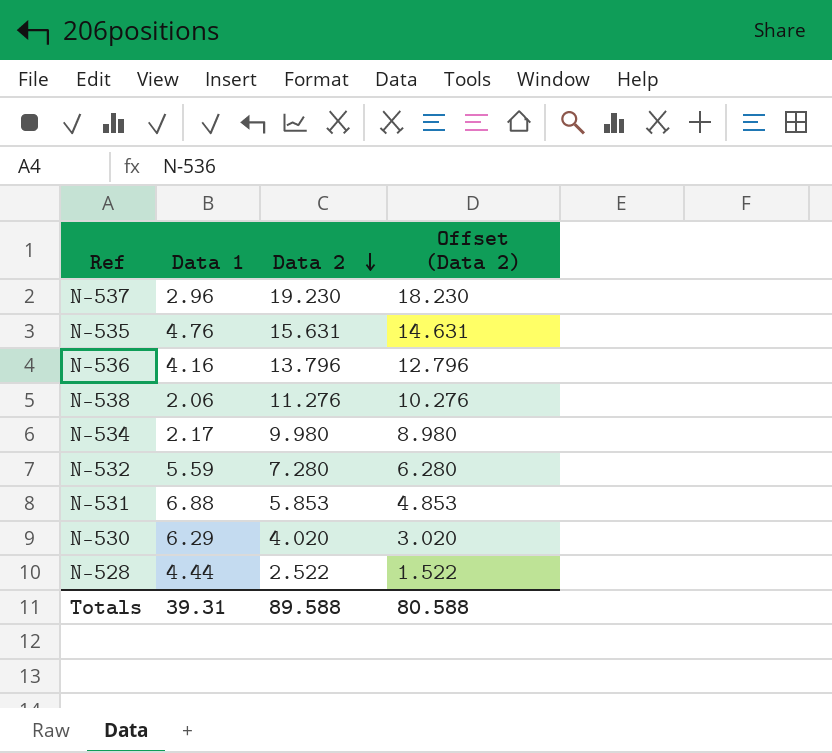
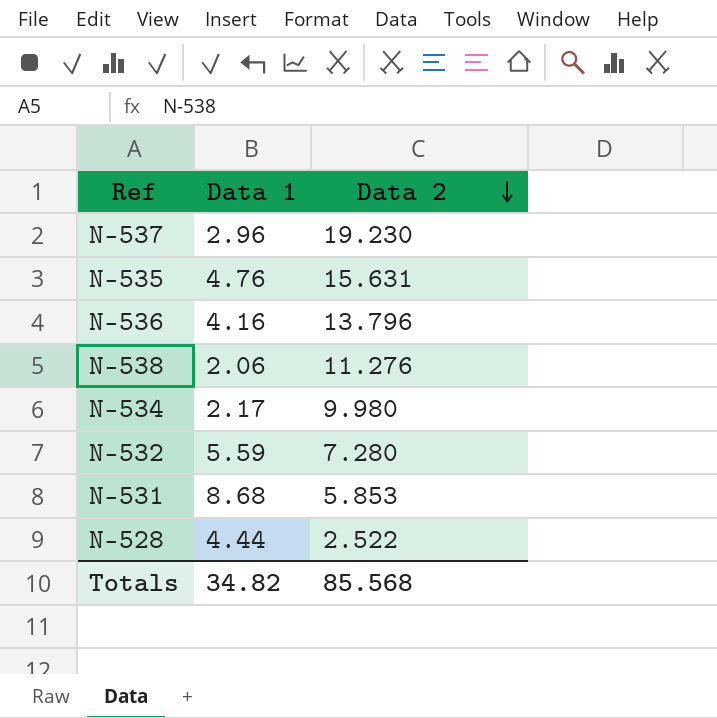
column Offset (Data 2) | formula: [Data 2] - 1 -> none
row N-530: 6.29 | 4.020 | 3.020 -> none
N-531 | Data 1: 6.88 -> 8.68
Totals | Data 1: 39.31 -> 34.82
Totals | Data 2: 89.588 -> 85.568

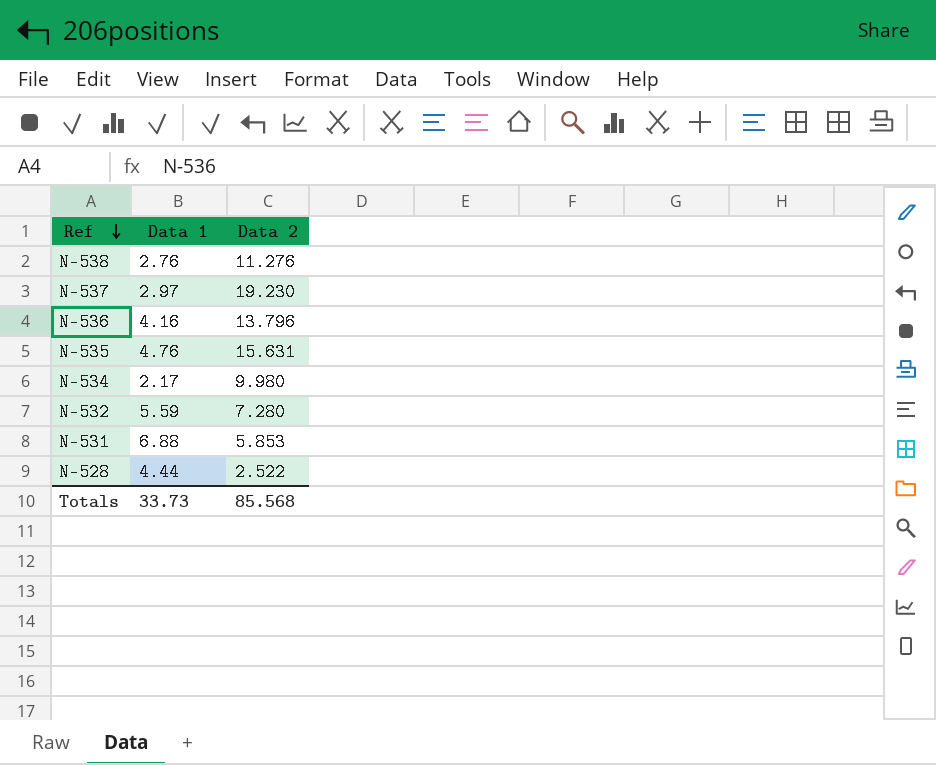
row order: Data 2 descending -> Ref descending
N-538 | Data 1: 2.06 -> 2.76
N-537 | Data 1: 2.96 -> 2.97
N-531 | Data 1: 8.68 -> 6.88
Totals | Data 1: 34.82 -> 33.73

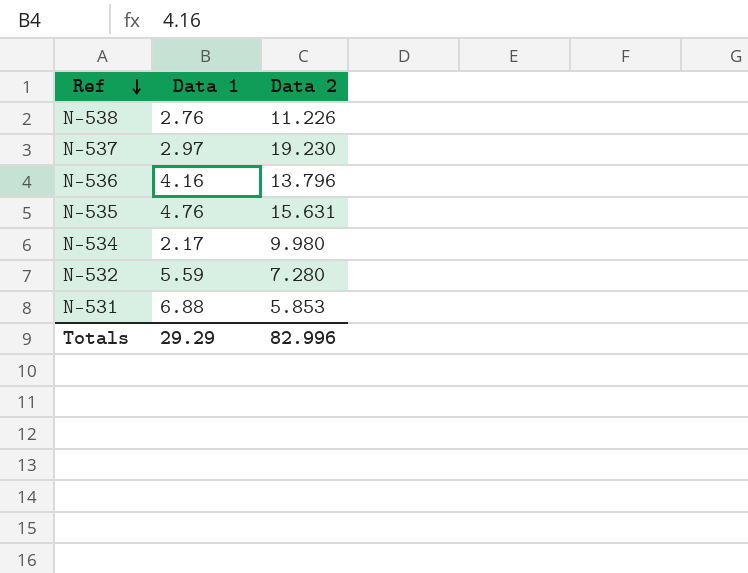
row N-528: 4.44 | 2.522 -> none
N-538 | Data 2: 11.276 -> 11.226
Totals | Data 1: 33.73 -> 29.29
Totals | Data 2: 85.568 -> 82.996

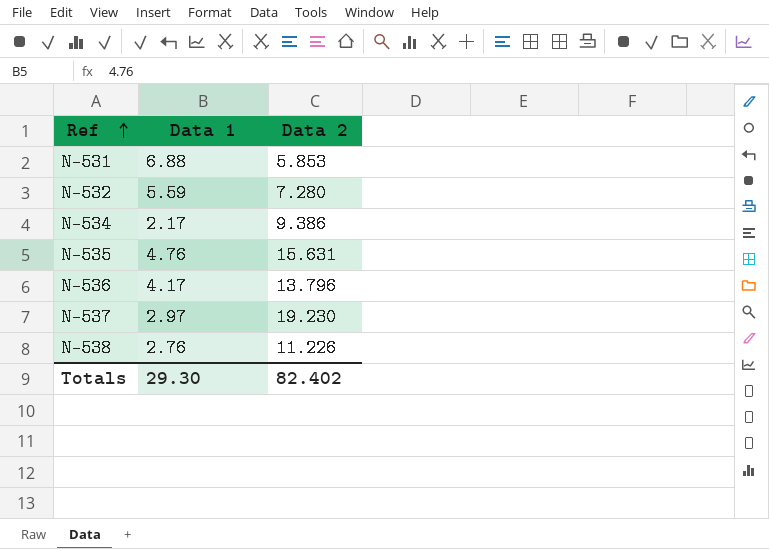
row order: Ref descending -> Ref ascending
N-534 | Data 2: 9.980 -> 9.386
N-536 | Data 1: 4.16 -> 4.17
Totals | Data 1: 29.29 -> 29.30
Totals | Data 2: 82.996 -> 82.402

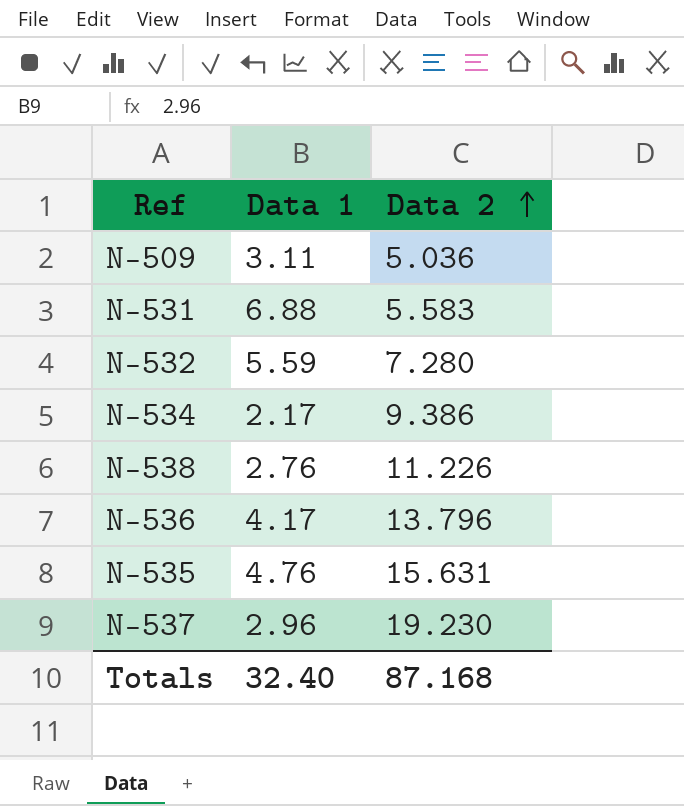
row order: Ref ascending -> Data 2 ascending
row N-509: none -> 3.11 | 5.036
N-531 | Data 2: 5.853 -> 5.583
N-537 | Data 1: 2.97 -> 2.96
Totals | Data 1: 29.30 -> 32.40
Totals | Data 2: 82.402 -> 87.168

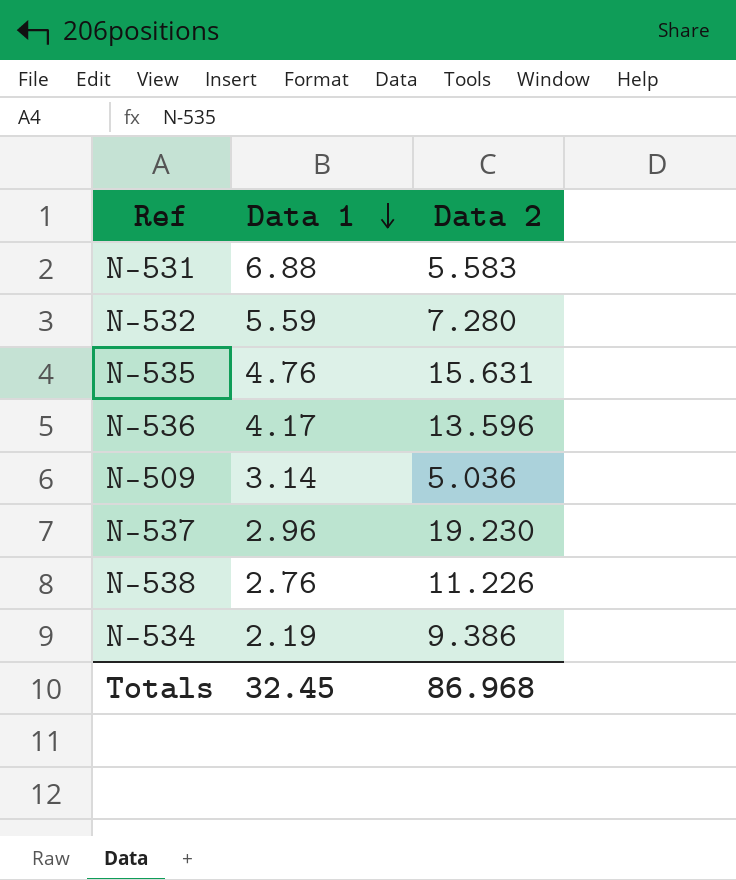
row order: Data 2 ascending -> Data 1 descending
N-536 | Data 2: 13.796 -> 13.596
N-509 | Data 1: 3.11 -> 3.14
N-534 | Data 1: 2.17 -> 2.19
Totals | Data 1: 32.40 -> 32.45
Totals | Data 2: 87.168 -> 86.968

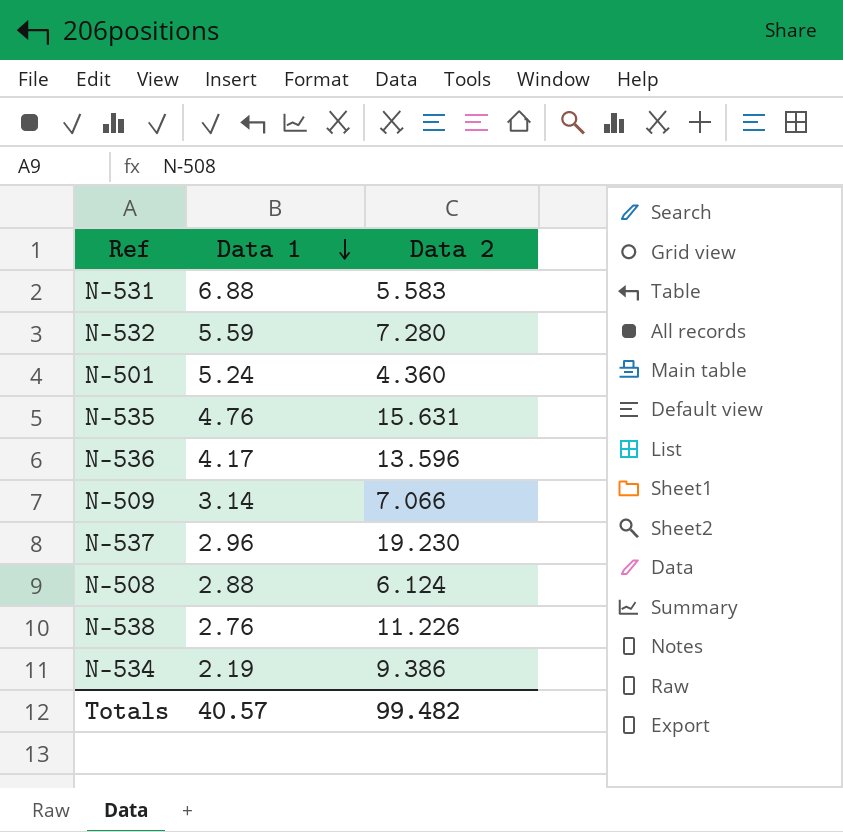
row N-501: none -> 5.24 | 4.360
N-509 | Data 2: 5.036 -> 7.066
row N-508: none -> 2.88 | 6.124
Totals | Data 1: 32.45 -> 40.57
Totals | Data 2: 86.968 -> 99.482

